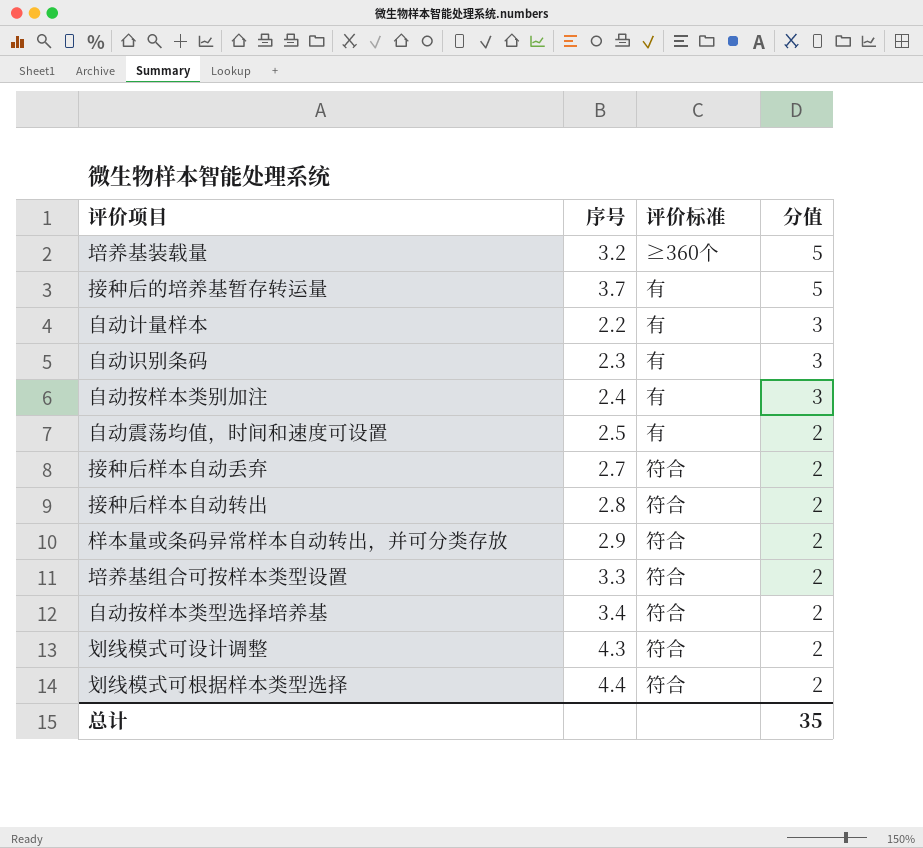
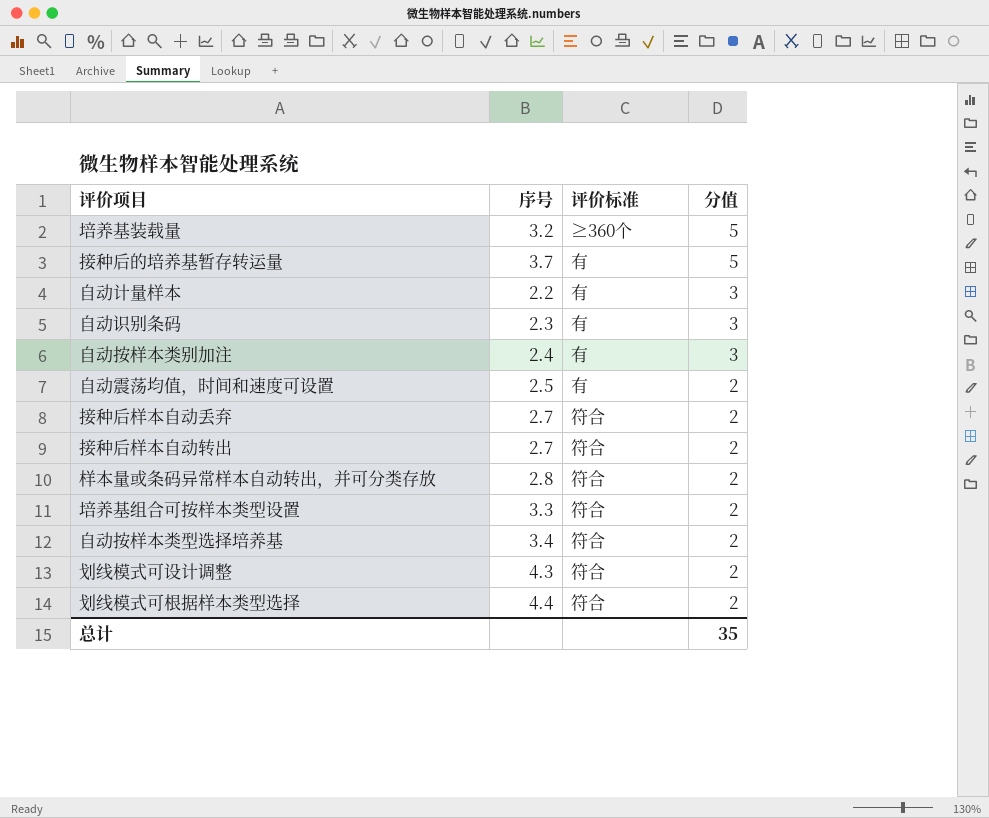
接种后样本自动转出 | 序号: 2.8 -> 2.7
样本量或条码异常样本自动转出，并可分类存放 | 序号: 2.9 -> 2.8

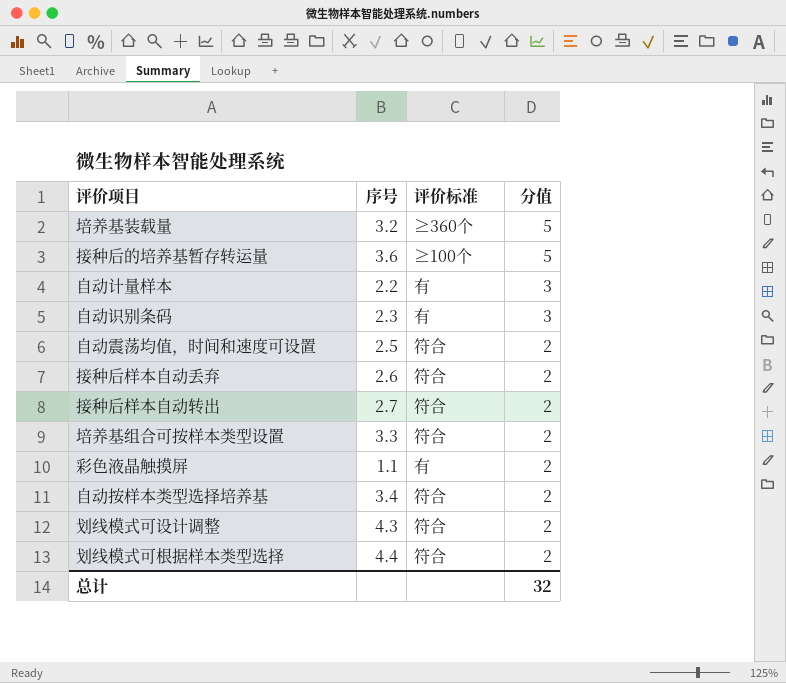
row 自动按样本类别加注: 2.4 | 有 | 3 -> none
row 样本量或条码异常样本自动转出，并可分类存放: 2.8 | 符合 | 2 -> none
接种后的培养基暂存转运量 | 序号: 3.7 -> 3.6
接种后的培养基暂存转运量 | 评价标准: 有 -> ≥100个
自动震荡均值，时间和速度可设置 | 评价标准: 有 -> 符合
接种后样本自动丢弃 | 序号: 2.7 -> 2.6
row 彩色液晶触摸屏: none -> 1.1 | 有 | 2
总计 | 分值: 35 -> 32

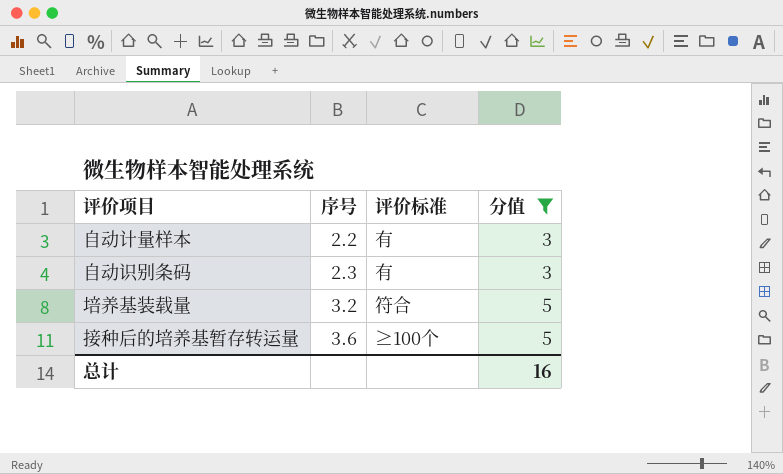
filter: none -> 分值 != 2
row order: 分值 descending -> 序号 ascending
培养基装载量 | 评价标准: ≥360个 -> 符合
总计 | 分值: 32 -> 16

